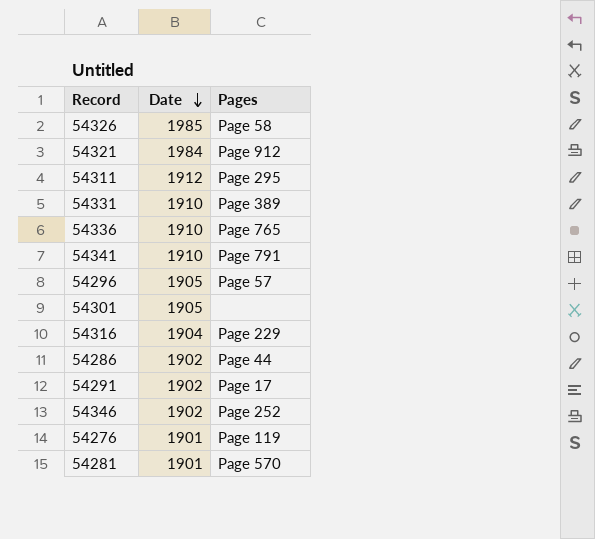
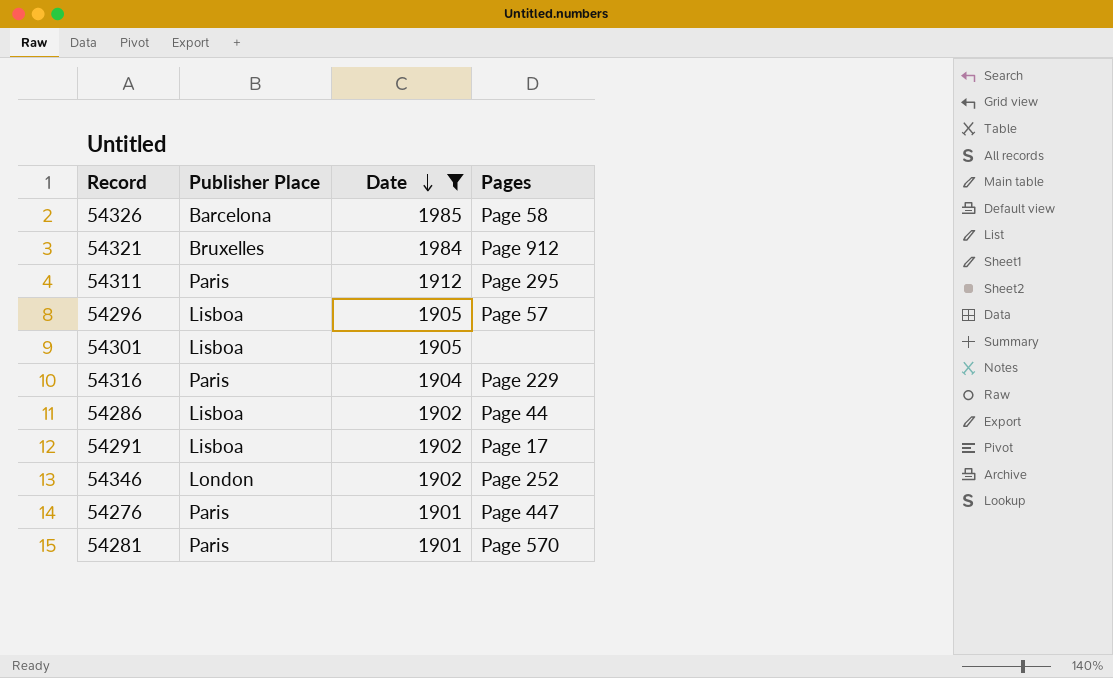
filter: none -> Date != 1910
column Publisher Place | position: none -> 2
54276 | Pages: Page 119 -> Page 447

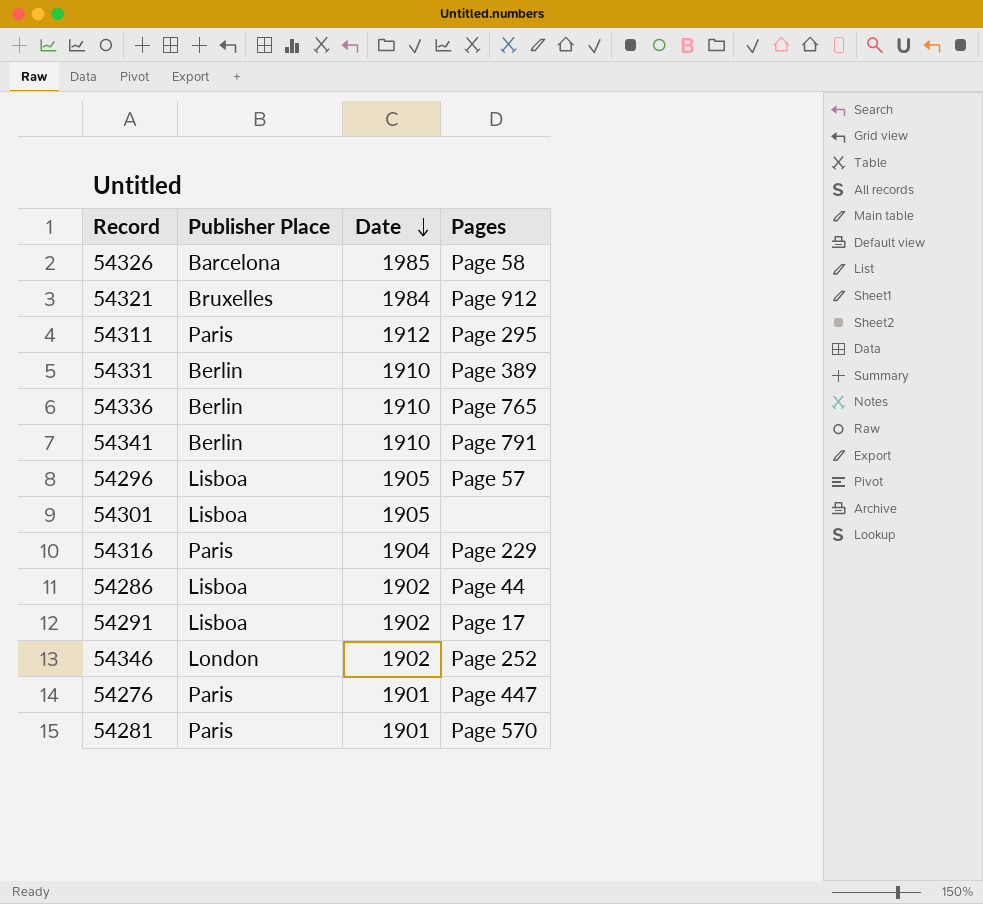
filter: Date != 1910 -> none

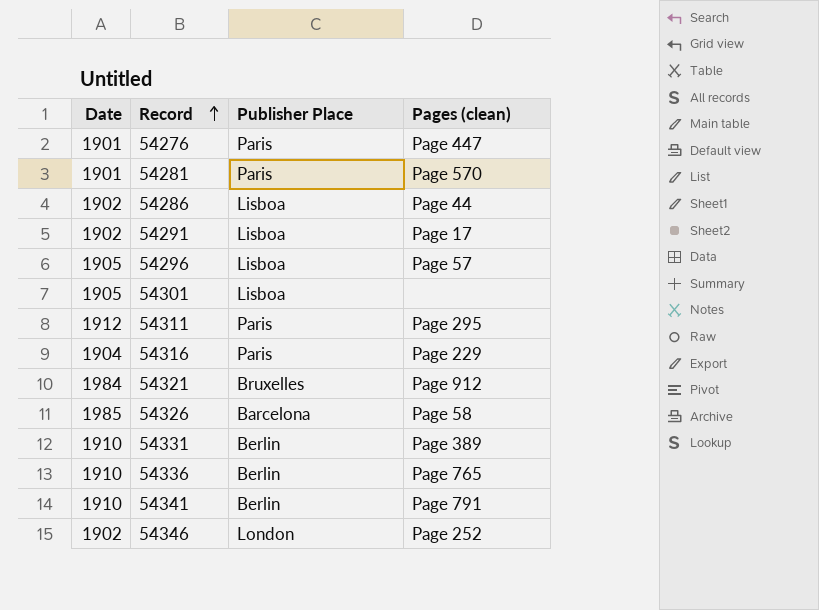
row order: Date descending -> Record ascending
column Date | position: 3 -> 1
column name: Pages -> Pages (clean)

